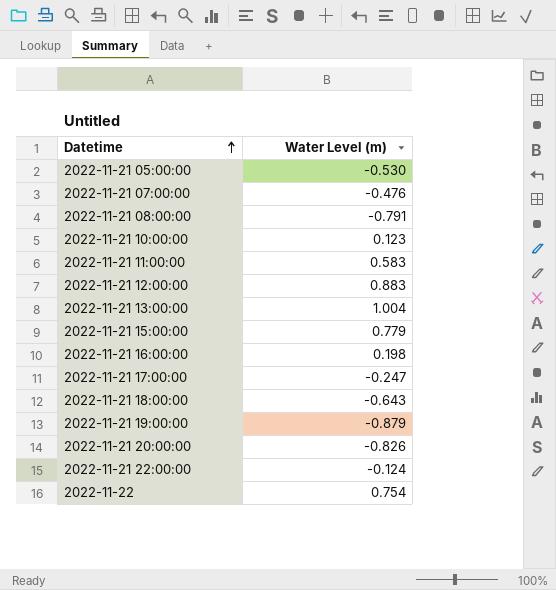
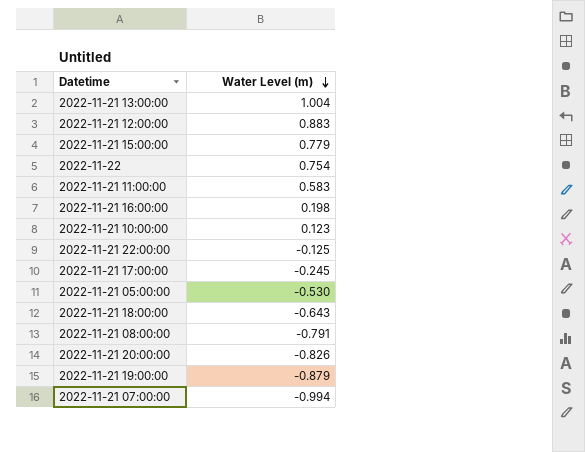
row order: Datetime ascending -> Water Level (m) descending
2022-11-21 22:00:00 | Water Level (m): -0.124 -> -0.125
2022-11-21 17:00:00 | Water Level (m): -0.247 -> -0.245
2022-11-21 07:00:00 | Water Level (m): -0.476 -> -0.994

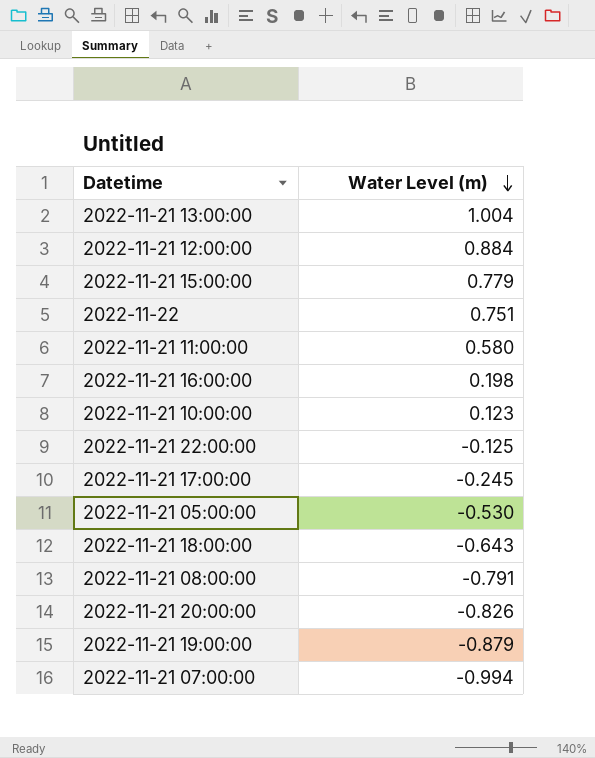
2022-11-21 12:00:00 | Water Level (m): 0.883 -> 0.884
2022-11-22 | Water Level (m): 0.754 -> 0.751
2022-11-21 11:00:00 | Water Level (m): 0.583 -> 0.580

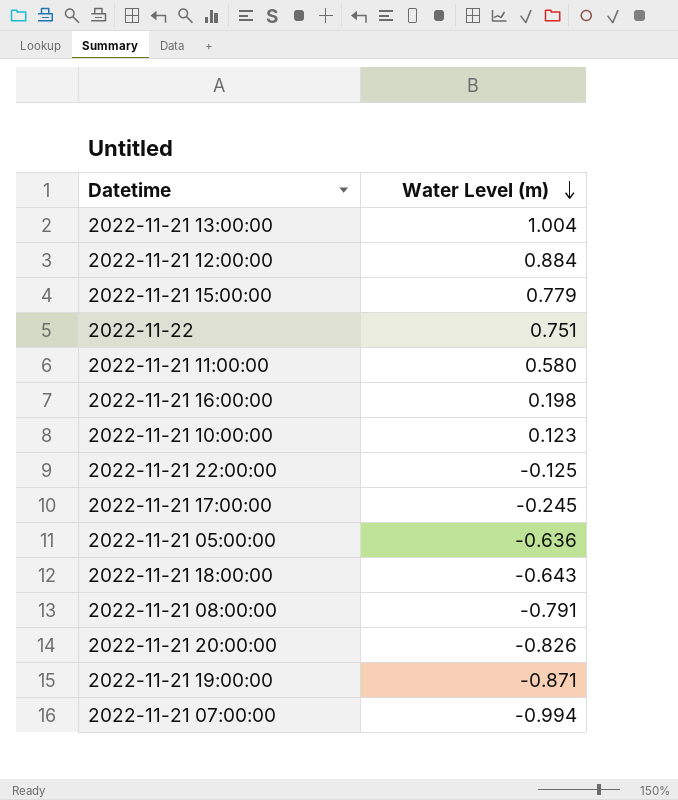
2022-11-21 05:00:00 | Water Level (m): -0.530 -> -0.636
2022-11-21 19:00:00 | Water Level (m): -0.879 -> -0.871

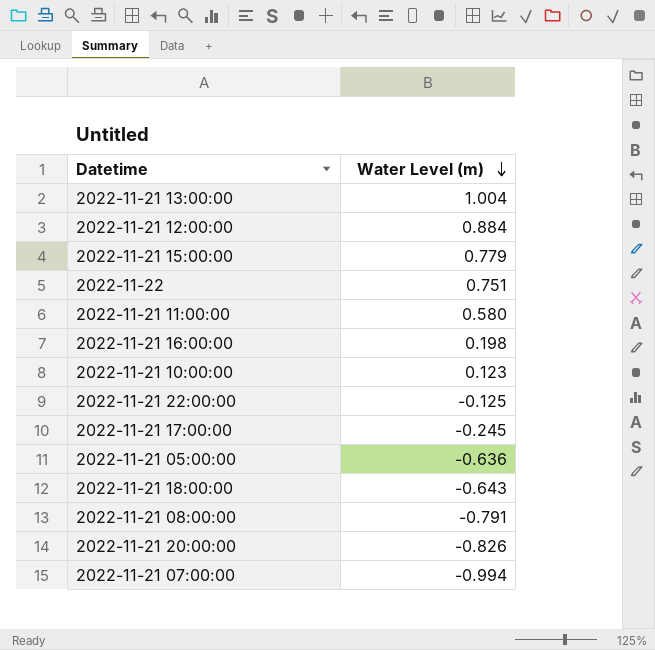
row 2022-11-21 19:00:00: -0.871 -> none

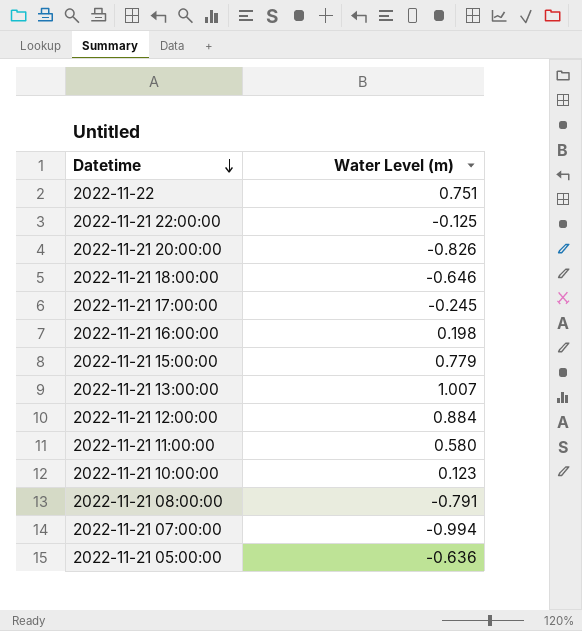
row order: Water Level (m) descending -> Datetime descending
2022-11-21 18:00:00 | Water Level (m): -0.643 -> -0.646
2022-11-21 13:00:00 | Water Level (m): 1.004 -> 1.007

